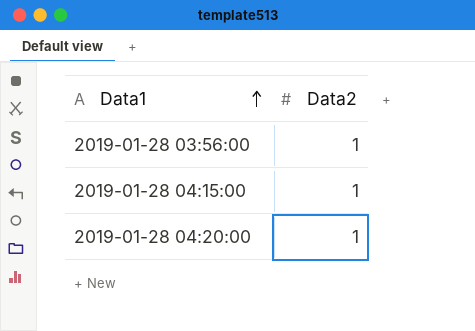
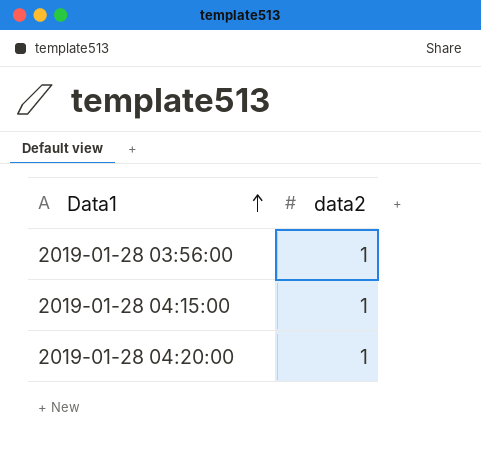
column name: Data2 -> data2

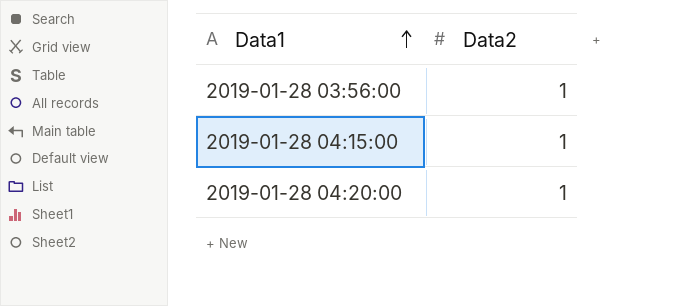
column name: data2 -> Data2

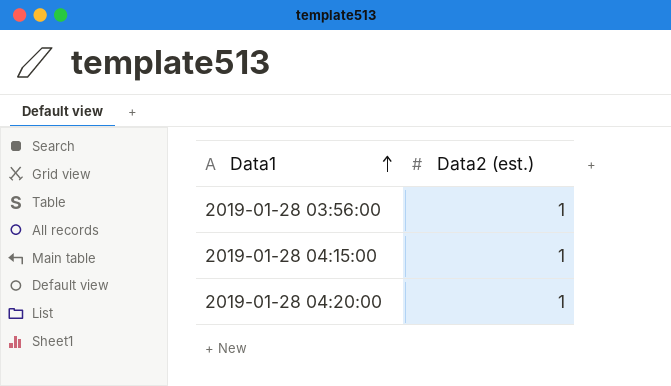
column name: Data2 -> Data2 (est.)

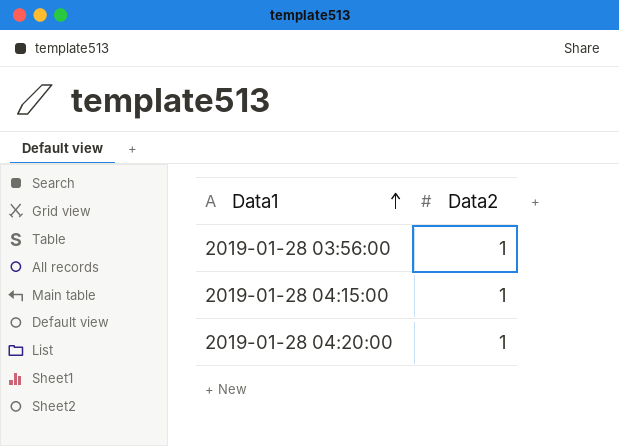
column name: Data2 (est.) -> Data2

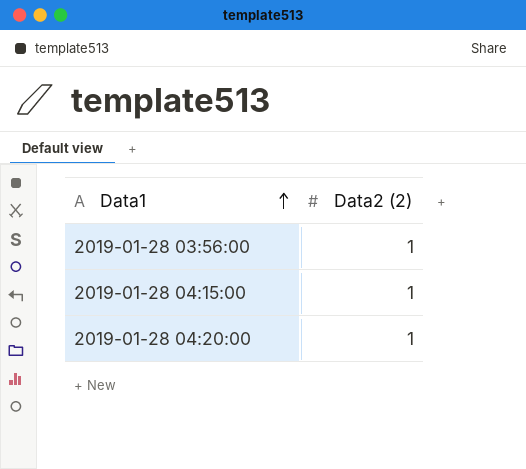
column name: Data2 -> Data2 (2)

